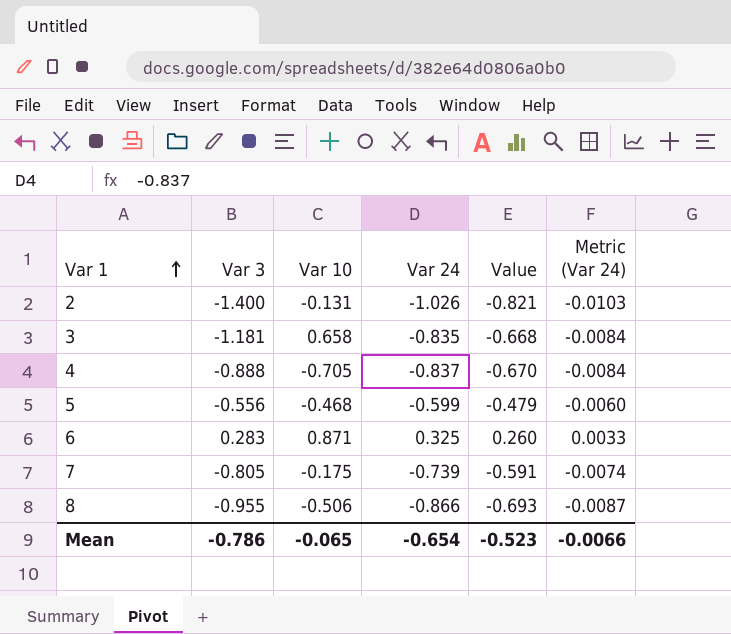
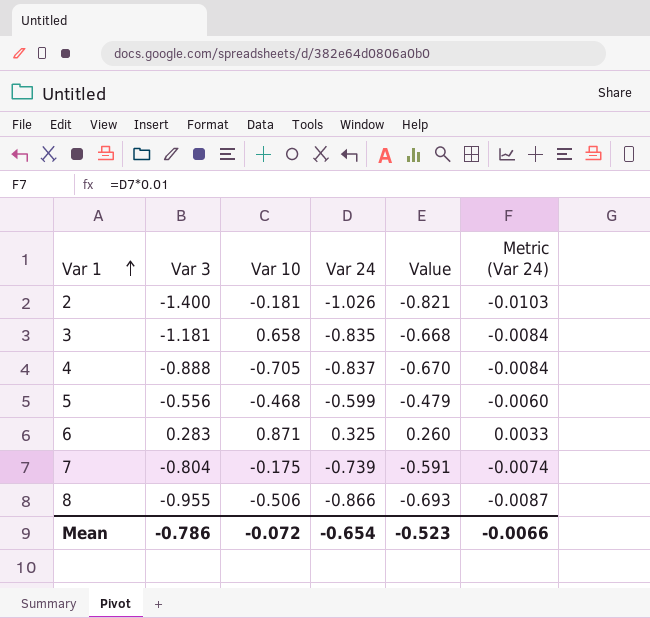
2 | Var 10: -0.131 -> -0.181
7 | Var 3: -0.805 -> -0.804
Mean | Var 10: -0.065 -> -0.072

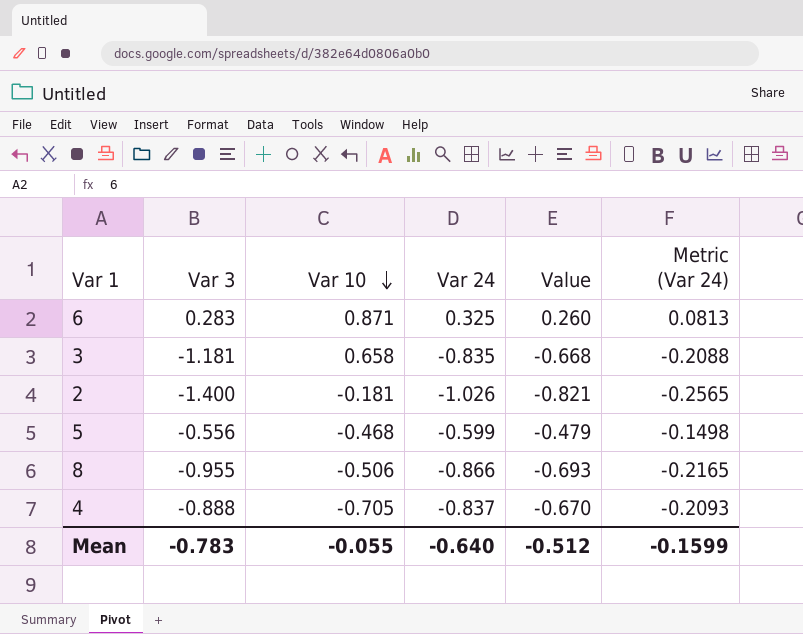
row order: Var 1 ascending -> Var 10 descending
column Metric (Var 24) | formula: [Var 24] * 0.01 -> [Var 24] * 0.25
row 7: -0.804 | -0.175 | -0.739 | -0.591 | -0.0074 -> none
Mean | Var 3: -0.786 -> -0.783
Mean | Var 10: -0.072 -> -0.055
Mean | Var 24: -0.654 -> -0.640
Mean | Value: -0.523 -> -0.512
Mean | Metric (Var 24): -0.0066 -> -0.1599

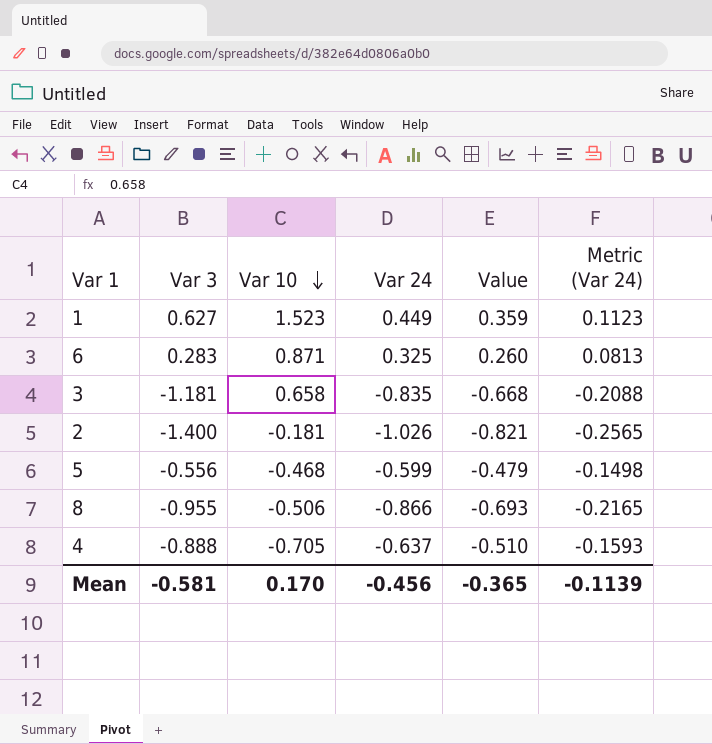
row 1: none -> 0.627 | 1.523 | 0.449 | 0.359 | 0.1123
4 | Var 24: -0.837 -> -0.637
4 | Value: -0.670 -> -0.510
4 | Metric (Var 24): -0.2093 -> -0.1593
Mean | Var 3: -0.783 -> -0.581
Mean | Var 10: -0.055 -> 0.170
Mean | Var 24: -0.640 -> -0.456
Mean | Value: -0.512 -> -0.365
Mean | Metric (Var 24): -0.1599 -> -0.1139

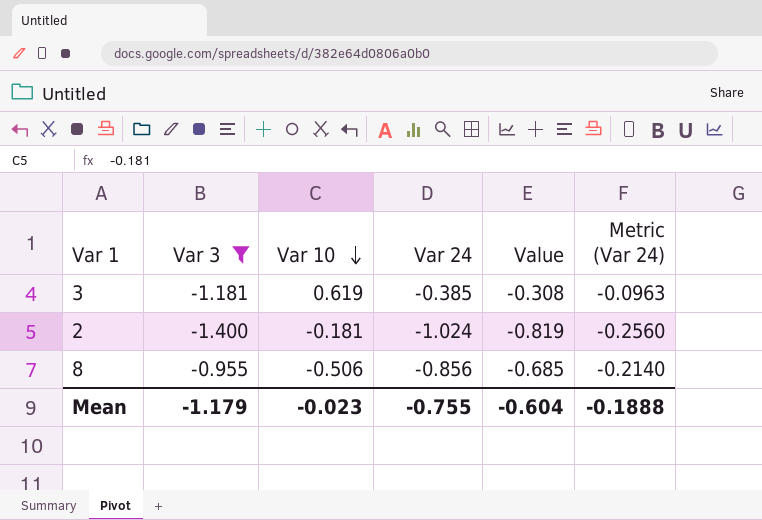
filter: none -> Var 3 <= -0.955
3 | Var 10: 0.658 -> 0.619
3 | Var 24: -0.835 -> -0.385
3 | Value: -0.668 -> -0.308
3 | Metric (Var 24): -0.2088 -> -0.0963
2 | Var 24: -1.026 -> -1.024
2 | Value: -0.821 -> -0.819
2 | Metric (Var 24): -0.2565 -> -0.2560
8 | Var 24: -0.866 -> -0.856
8 | Value: -0.693 -> -0.685
8 | Metric (Var 24): -0.2165 -> -0.2140
Mean | Var 3: -0.581 -> -1.179
Mean | Var 10: 0.170 -> -0.023
Mean | Var 24: -0.456 -> -0.755
Mean | Value: -0.365 -> -0.604
Mean | Metric (Var 24): -0.1139 -> -0.1888

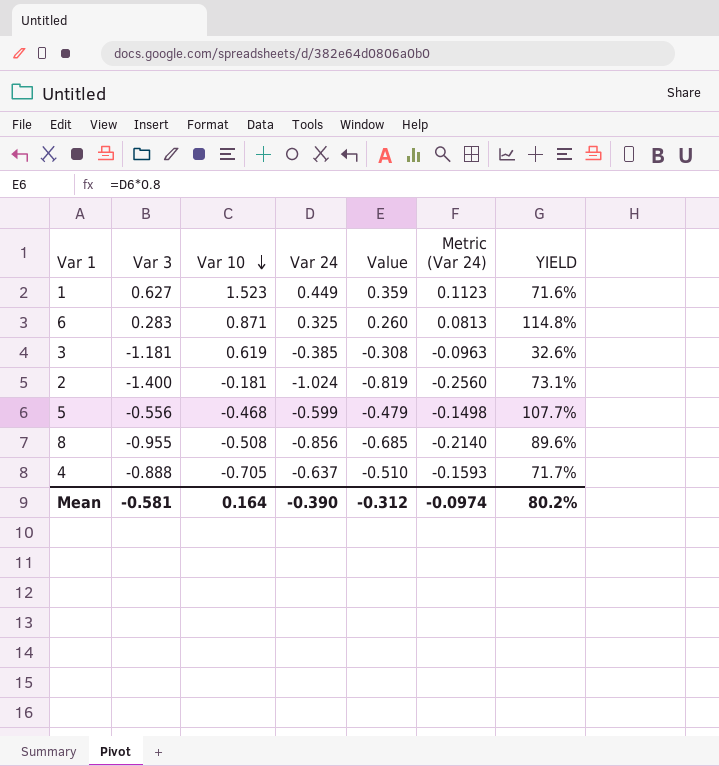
filter: Var 3 <= -0.955 -> none
column YIELD | formula: none -> [Var 24] / [Var 3]
8 | Var 10: -0.506 -> -0.508
Mean | Var 3: -1.179 -> -0.581
Mean | Var 10: -0.023 -> 0.164
Mean | Var 24: -0.755 -> -0.390
Mean | Value: -0.604 -> -0.312
Mean | Metric (Var 24): -0.1888 -> -0.0974

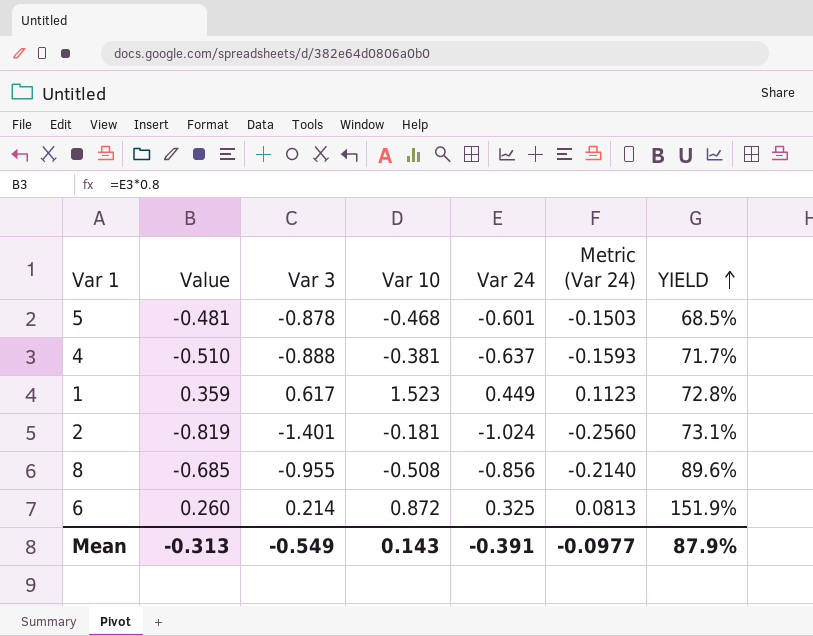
row order: Var 10 descending -> YIELD ascending
column Value | position: 5 -> 2
row 3: -1.181 | 0.619 | -0.385 | -0.308 | -0.0963 | 32.6% -> none
5 | Value: -0.479 -> -0.481
5 | Var 3: -0.556 -> -0.878
5 | Var 24: -0.599 -> -0.601
5 | Metric (Var 24): -0.1498 -> -0.1503
5 | YIELD: 107.7% -> 68.5%
4 | Var 10: -0.705 -> -0.381
1 | Var 3: 0.627 -> 0.617
1 | YIELD: 71.6% -> 72.8%
2 | Var 3: -1.400 -> -1.401
6 | Var 3: 0.283 -> 0.214
6 | Var 10: 0.871 -> 0.872
6 | YIELD: 114.8% -> 151.9%
Mean | Value: -0.312 -> -0.313
Mean | Var 3: -0.581 -> -0.549
Mean | Var 10: 0.164 -> 0.143
Mean | Var 24: -0.390 -> -0.391
Mean | Metric (Var 24): -0.0974 -> -0.0977
Mean | YIELD: 80.2% -> 87.9%

